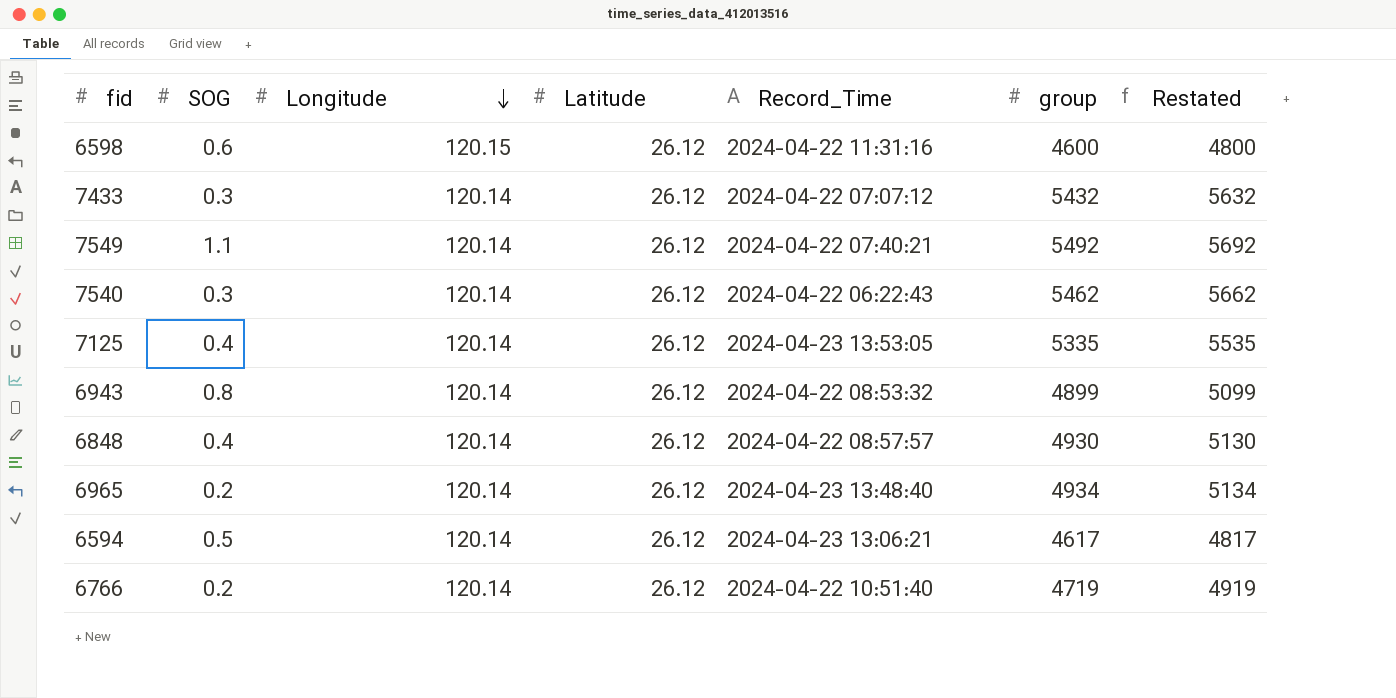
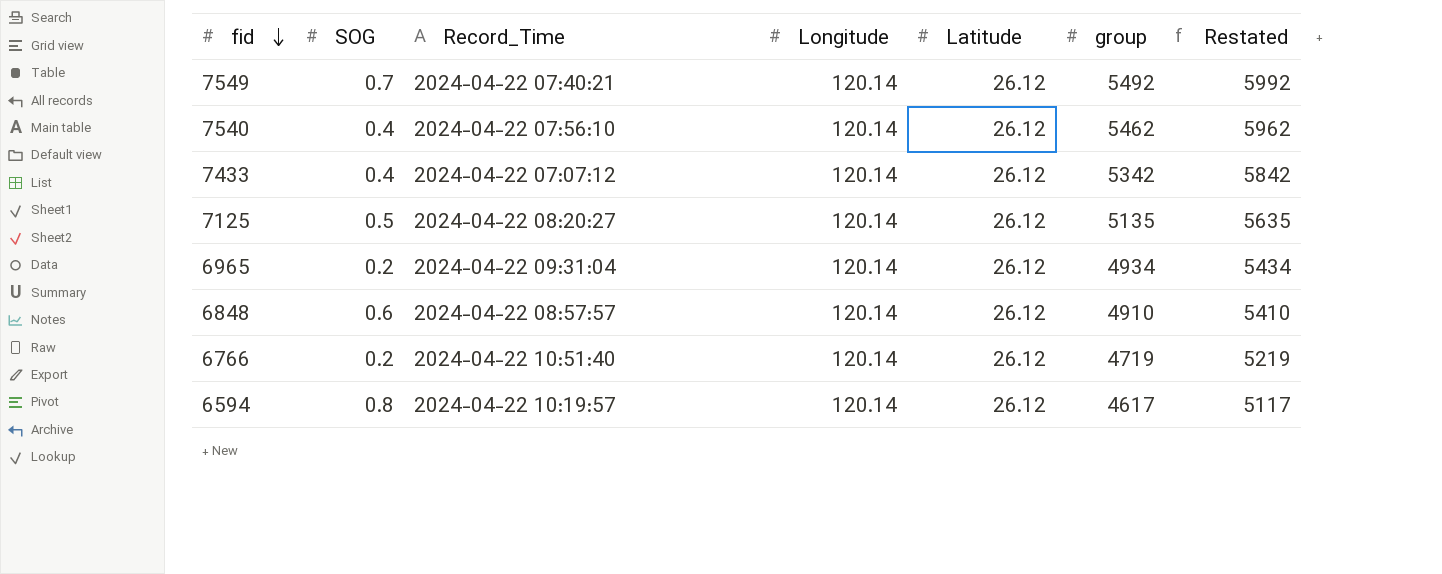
row order: Longitude descending -> fid descending
column Record_Time | position: 5 -> 3
column Restated | formula: [group] + 200 -> [group] + 500
row 6598: 0.6 | 120.15 | 26.12 | 2024-04-22 11:31:16 | 4600 | 4800 -> none
row 6943: 0.8 | 120.14 | 26.12 | 2024-04-22 08:53:32 | 4899 | 5099 -> none
7549 | SOG: 1.1 -> 0.7
7540 | SOG: 0.3 -> 0.4
7540 | Record_Time: 2024-04-22 06:22:43 -> 2024-04-22 07:56:10
7433 | SOG: 0.3 -> 0.4
7433 | group: 5432 -> 5342
7125 | SOG: 0.4 -> 0.5
7125 | Record_Time: 2024-04-23 13:53:05 -> 2024-04-22 08:20:27
7125 | group: 5335 -> 5135
6965 | Record_Time: 2024-04-23 13:48:40 -> 2024-04-22 09:31:04
6848 | SOG: 0.4 -> 0.6
6848 | group: 4930 -> 4910
6594 | SOG: 0.5 -> 0.8
6594 | Record_Time: 2024-04-23 13:06:21 -> 2024-04-22 10:19:57

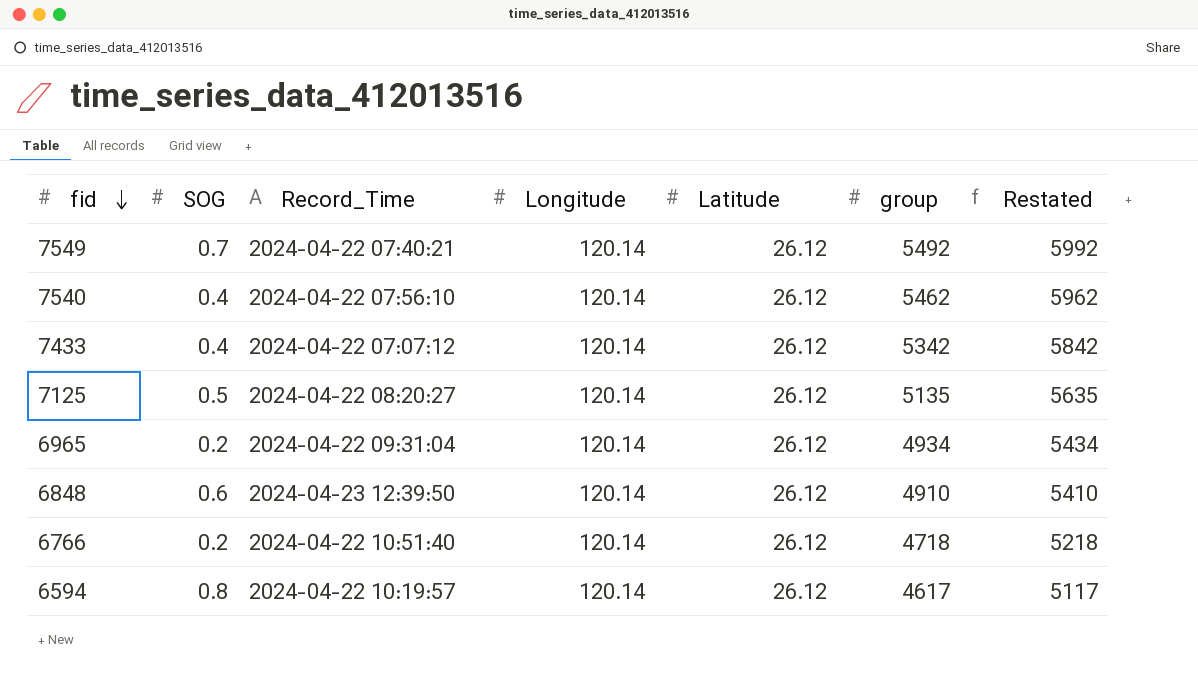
6848 | Record_Time: 2024-04-22 08:57:57 -> 2024-04-23 12:39:50
6766 | group: 4719 -> 4718
6766 | Restated: 5219 -> 5218

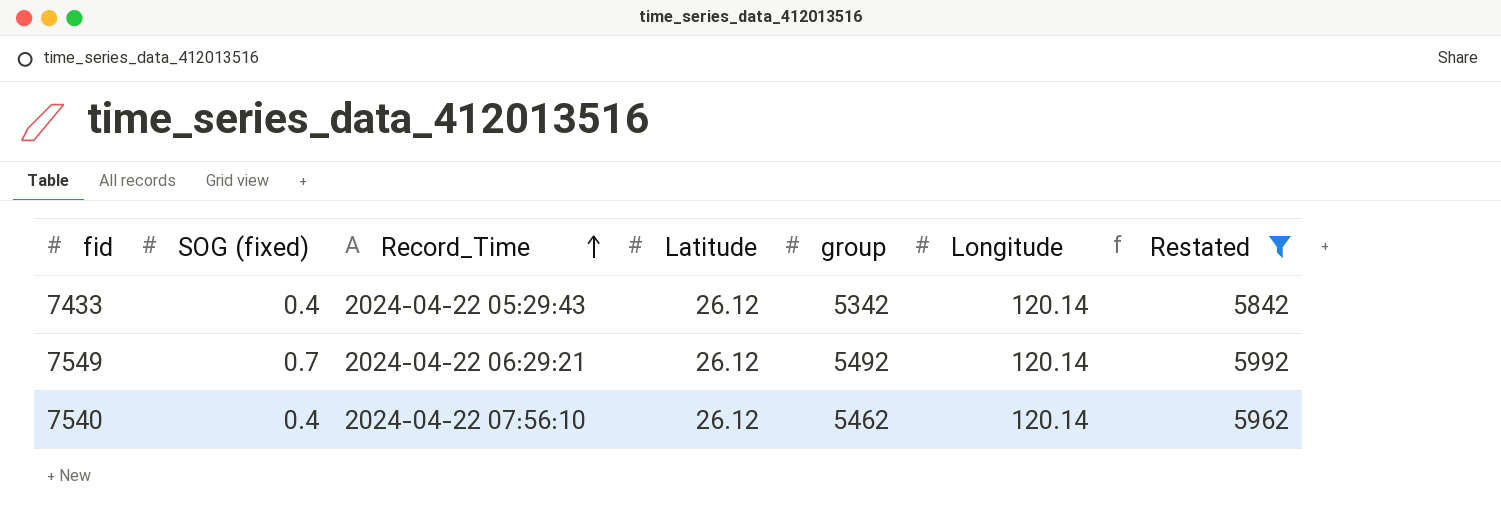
filter: none -> Restated >= 5842
row order: fid descending -> Record_Time ascending
column name: SOG -> SOG (fixed)
column Longitude | position: 4 -> 6
7433 | Record_Time: 2024-04-22 07:07:12 -> 2024-04-22 05:29:43
7549 | Record_Time: 2024-04-22 07:40:21 -> 2024-04-22 06:29:21

